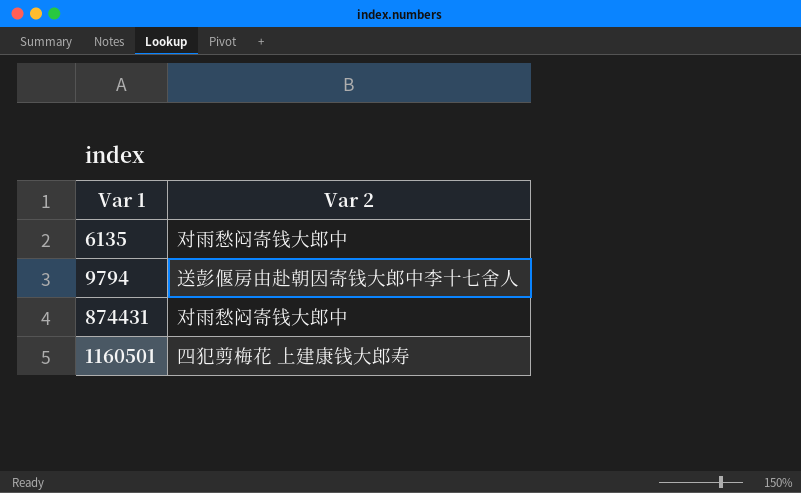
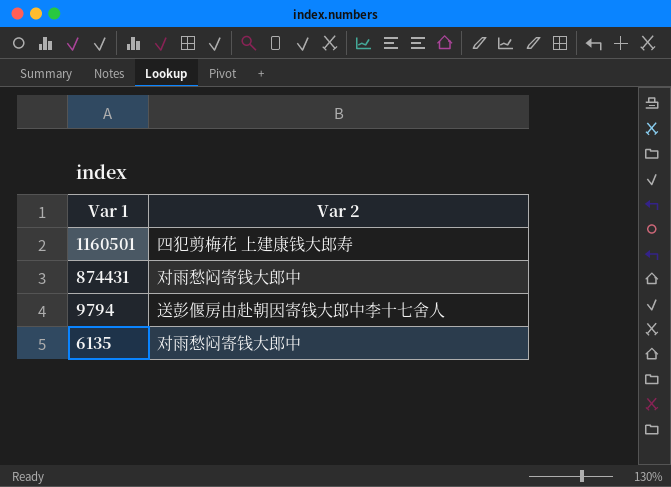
row order: Var 1 ascending -> Var 1 descending

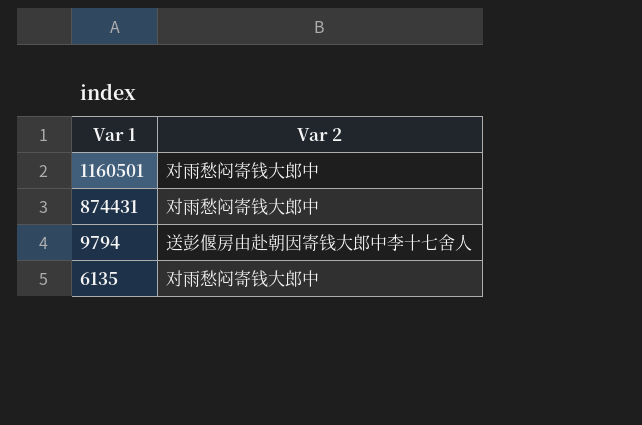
1160501 | Var 2: 四犯剪梅花 上建康钱大郎寿 -> 对雨愁闷寄钱大郎中

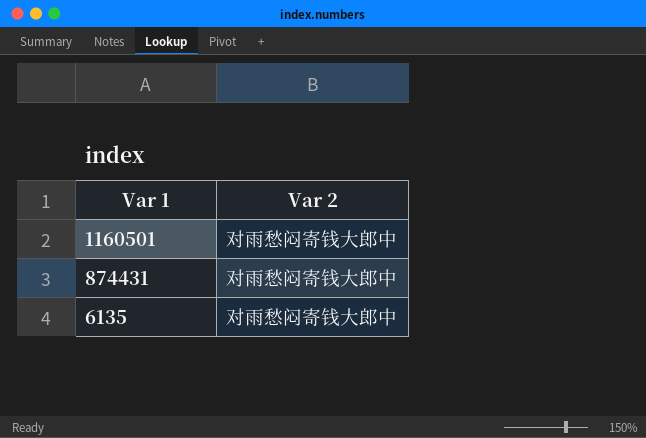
row 9794: 送彭偃房由赴朝因寄钱大郎中李十七舍人 -> none

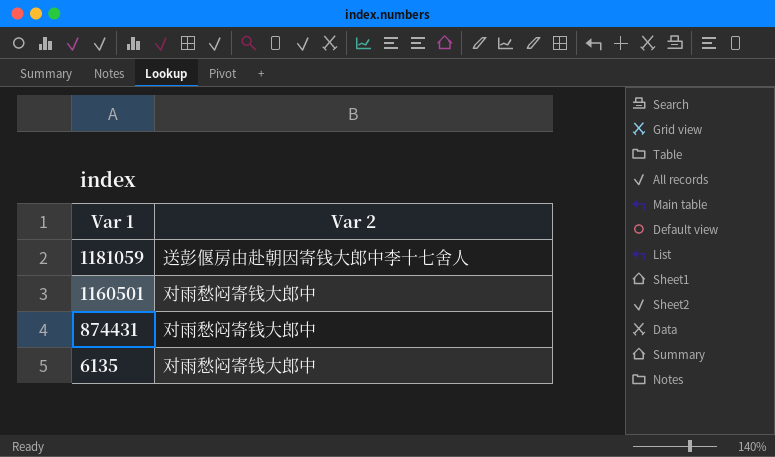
row 1181059: none -> 送彭偃房由赴朝因寄钱大郎中李十七舍人

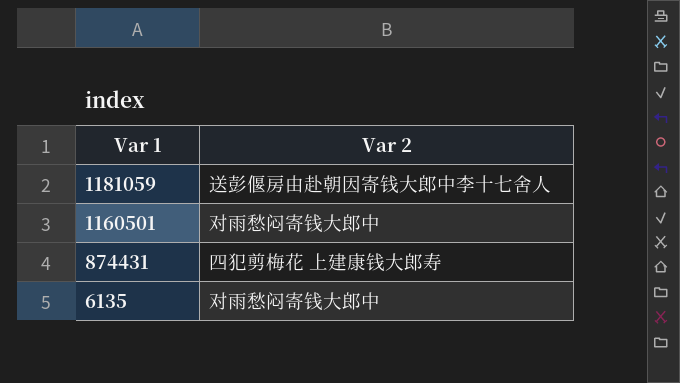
874431 | Var 2: 对雨愁闷寄钱大郎中 -> 四犯剪梅花 上建康钱大郎寿

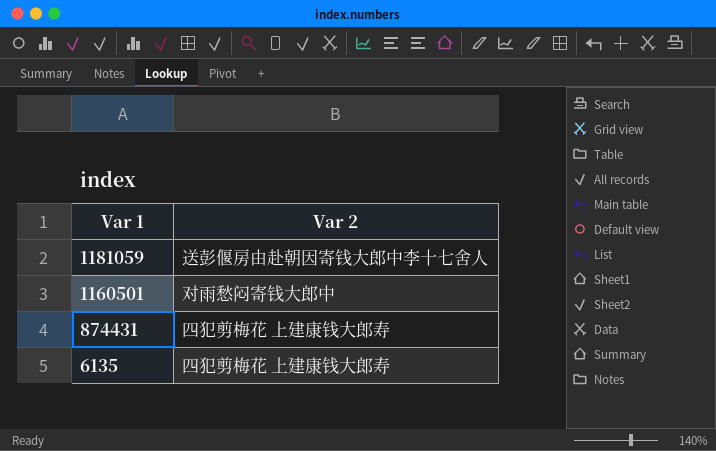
6135 | Var 2: 对雨愁闷寄钱大郎中 -> 四犯剪梅花 上建康钱大郎寿

